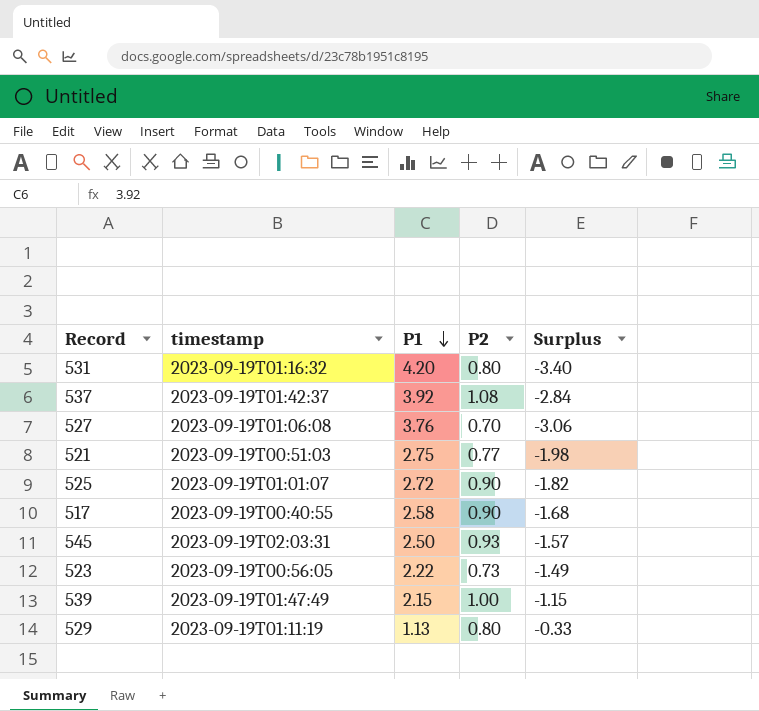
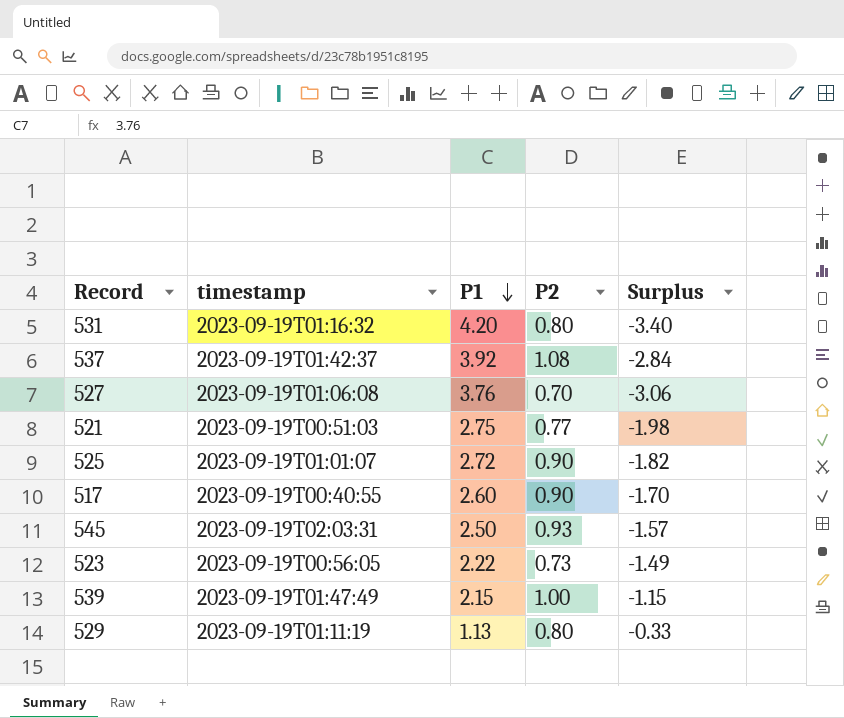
517 | P1: 2.58 -> 2.60
517 | Surplus: -1.68 -> -1.70

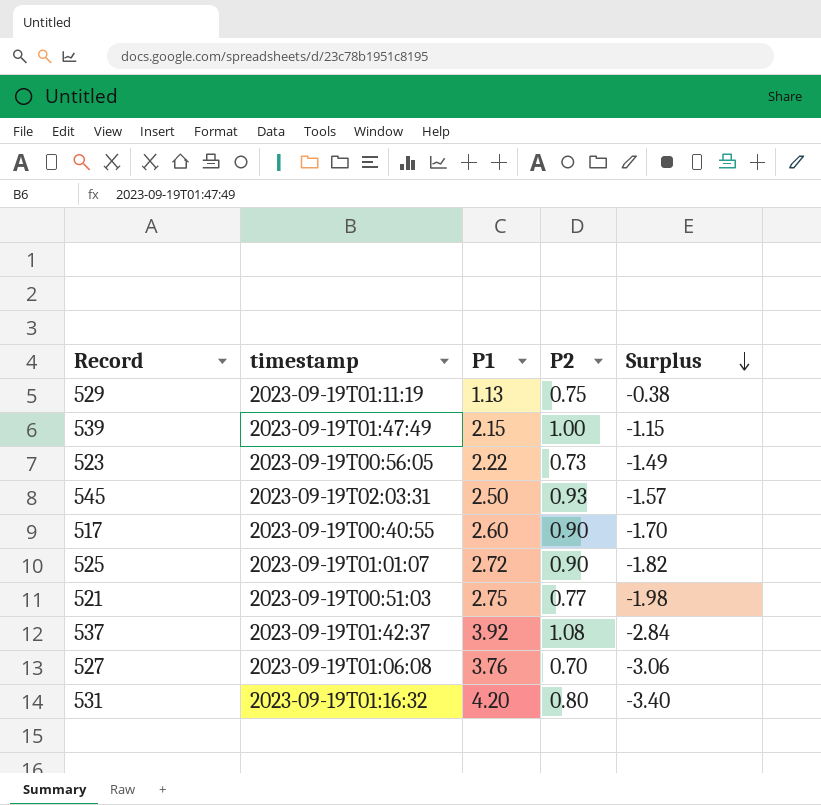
row order: P1 descending -> Surplus descending
529 | P2: 0.80 -> 0.75
529 | Surplus: -0.33 -> -0.38

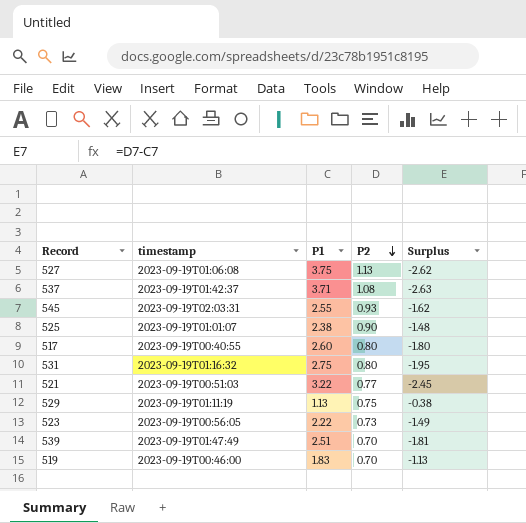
row order: Surplus descending -> P2 descending
527 | P1: 3.76 -> 3.75
527 | P2: 0.70 -> 1.13
527 | Surplus: -3.06 -> -2.62
537 | P1: 3.92 -> 3.71
537 | Surplus: -2.84 -> -2.63
545 | P1: 2.50 -> 2.55
545 | Surplus: -1.57 -> -1.62
525 | P1: 2.72 -> 2.38
525 | Surplus: -1.82 -> -1.48
517 | P2: 0.90 -> 0.80
517 | Surplus: -1.70 -> -1.80
531 | P1: 4.20 -> 2.75
531 | Surplus: -3.40 -> -1.95
521 | P1: 2.75 -> 3.22
521 | Surplus: -1.98 -> -2.45
539 | P1: 2.15 -> 2.51
539 | P2: 1.00 -> 0.70
539 | Surplus: -1.15 -> -1.81
row 519: none -> 2023-09-19T00:46:00 | 1.83 | 0.70 | -1.13

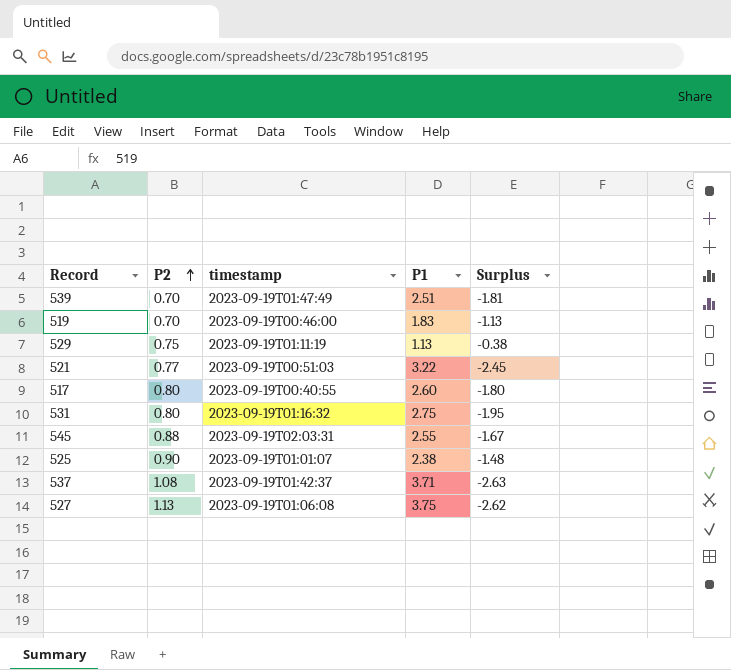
row order: P2 descending -> P2 ascending
column P2 | position: 4 -> 2
row 523: 2023-09-19T00:56:05 | 2.22 | 0.73 | -1.49 -> none
545 | P2: 0.93 -> 0.88
545 | Surplus: -1.62 -> -1.67

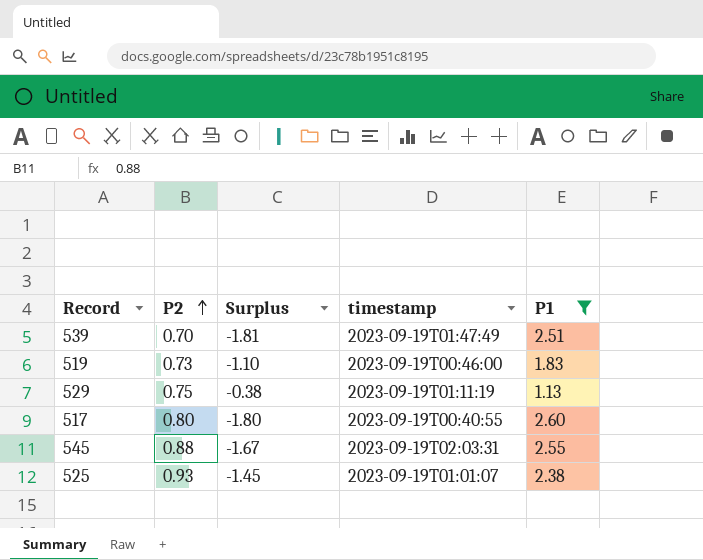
filter: none -> P1 <= 2.60
column Surplus | position: 5 -> 3
519 | P2: 0.70 -> 0.73
519 | Surplus: -1.13 -> -1.10
525 | P2: 0.90 -> 0.93
525 | Surplus: -1.48 -> -1.45

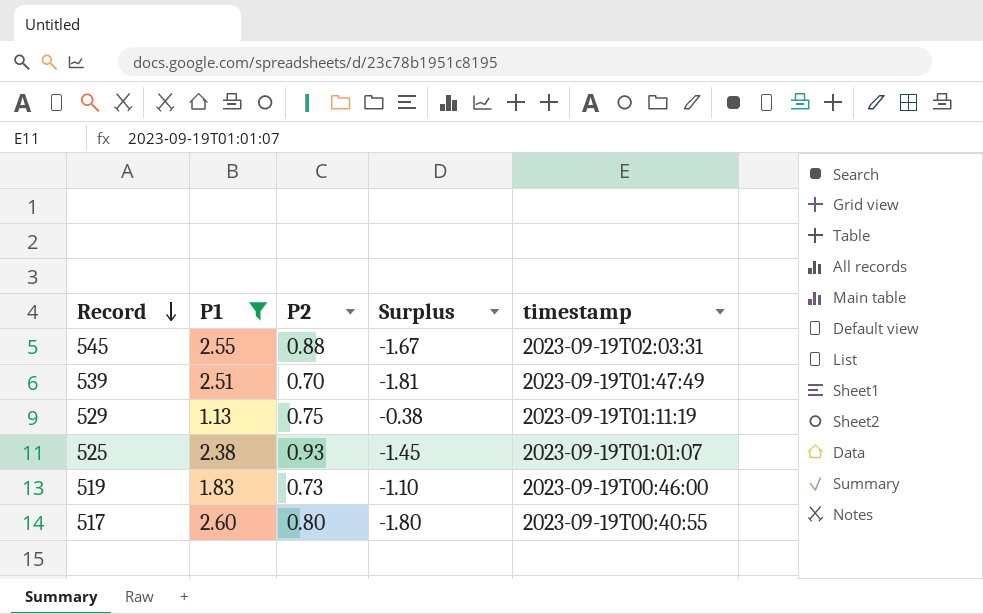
row order: P2 ascending -> Record descending
column P1 | position: 5 -> 2

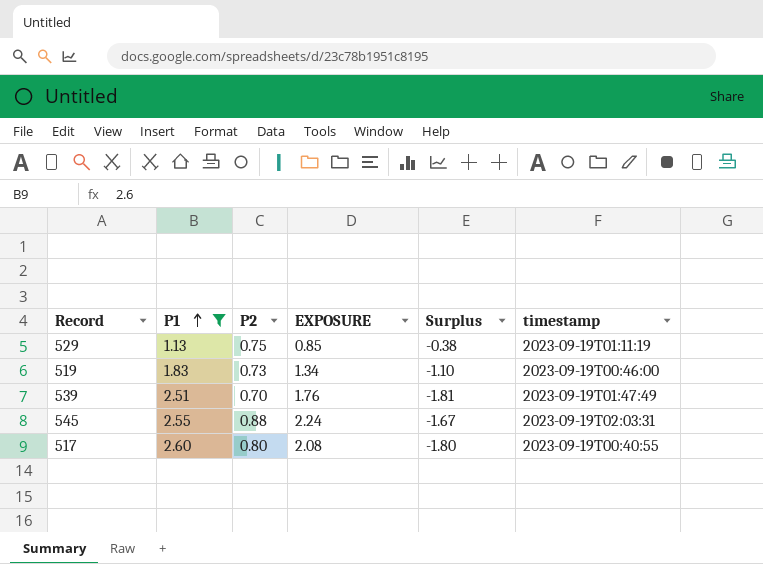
row order: Record descending -> P1 ascending
column EXPOSURE | formula: none -> [P1] * [P2]
row 525: 2.38 | 0.93 | -1.45 | 2023-09-19T01:01:07 -> none

